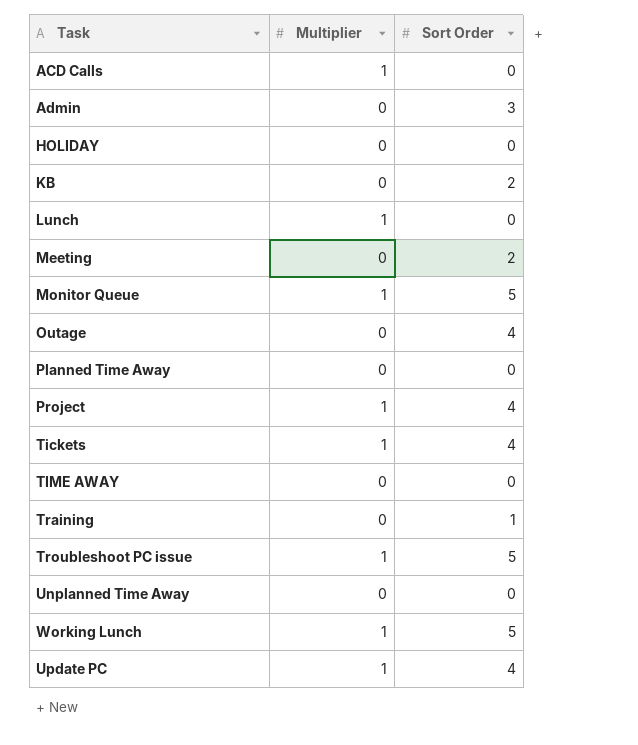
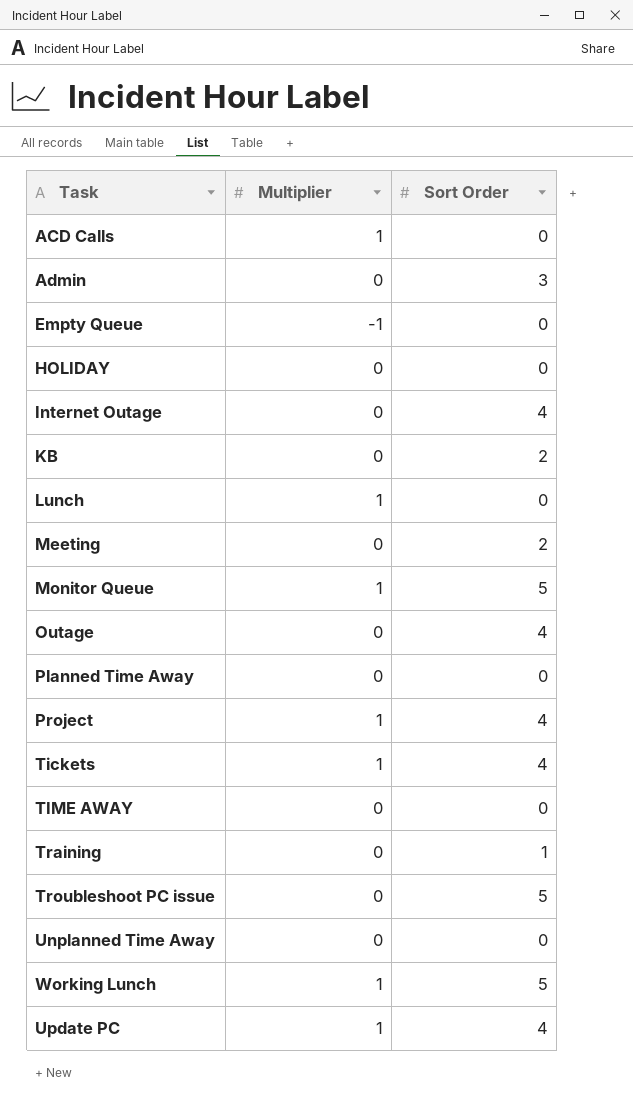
row Empty Queue: none -> -1 | 0
row Internet Outage: none -> 0 | 4
Troubleshoot PC issue | Multiplier: 1 -> 0

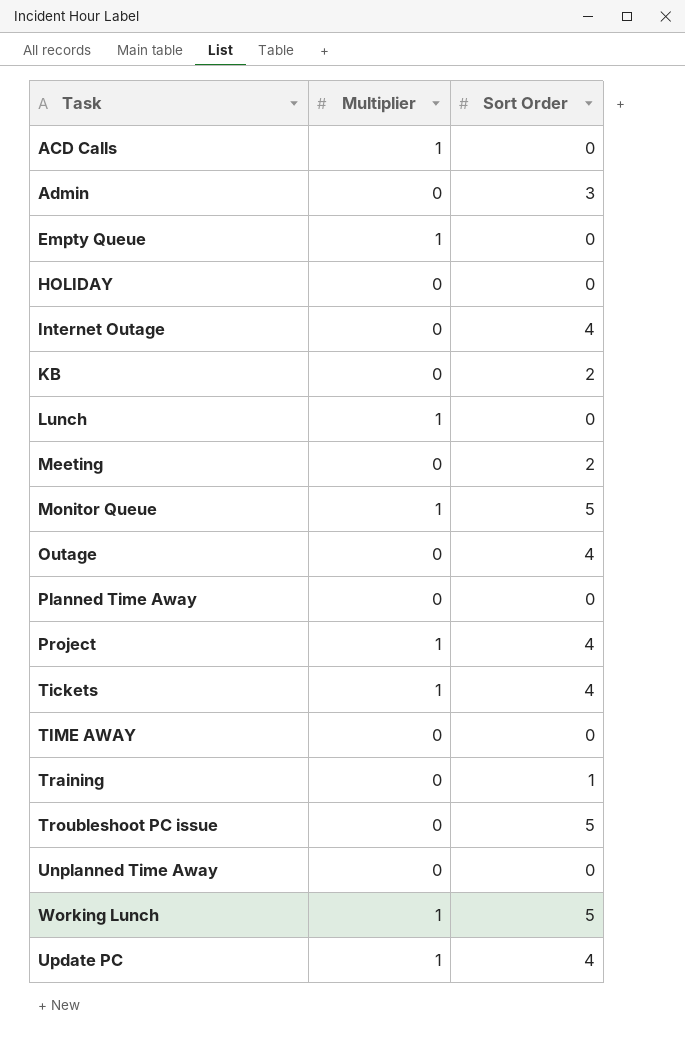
Empty Queue | Multiplier: -1 -> 1

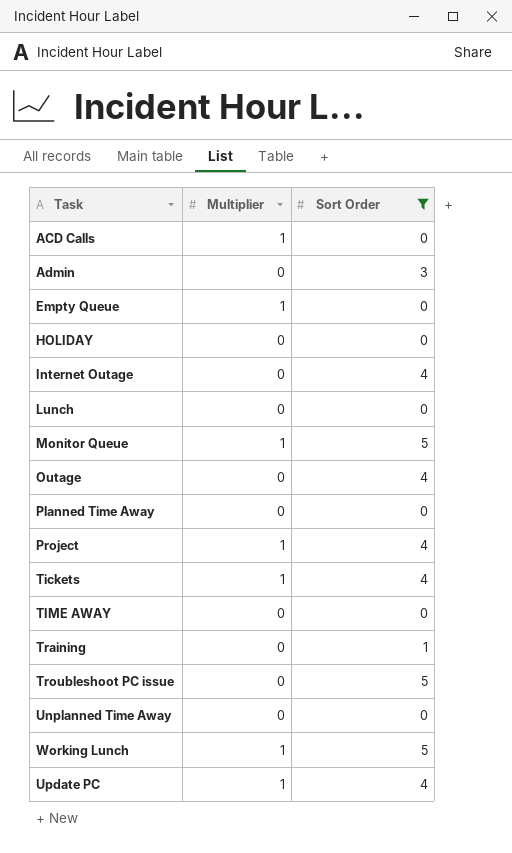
filter: none -> Sort Order != 2
Lunch | Multiplier: 1 -> 0

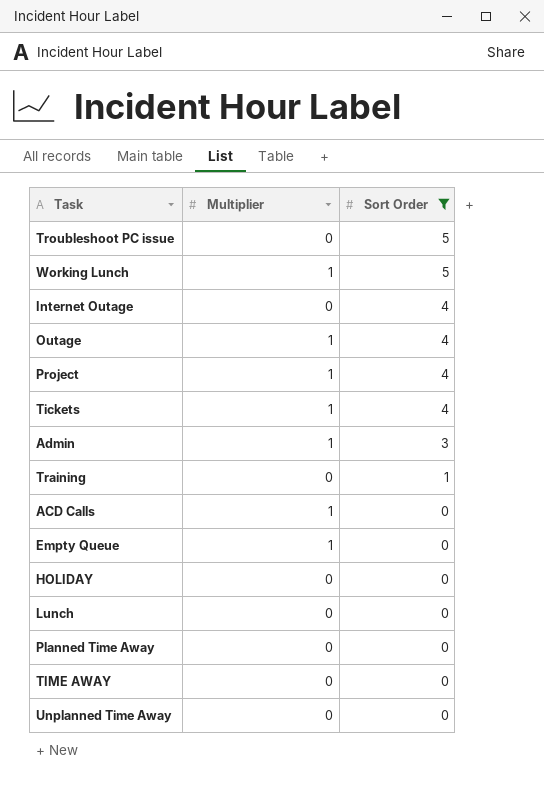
row order: none -> Sort Order descending
row Monitor Queue: 1 | 5 -> none
row Update PC: 1 | 4 -> none
Outage | Multiplier: 0 -> 1
Admin | Multiplier: 0 -> 1

